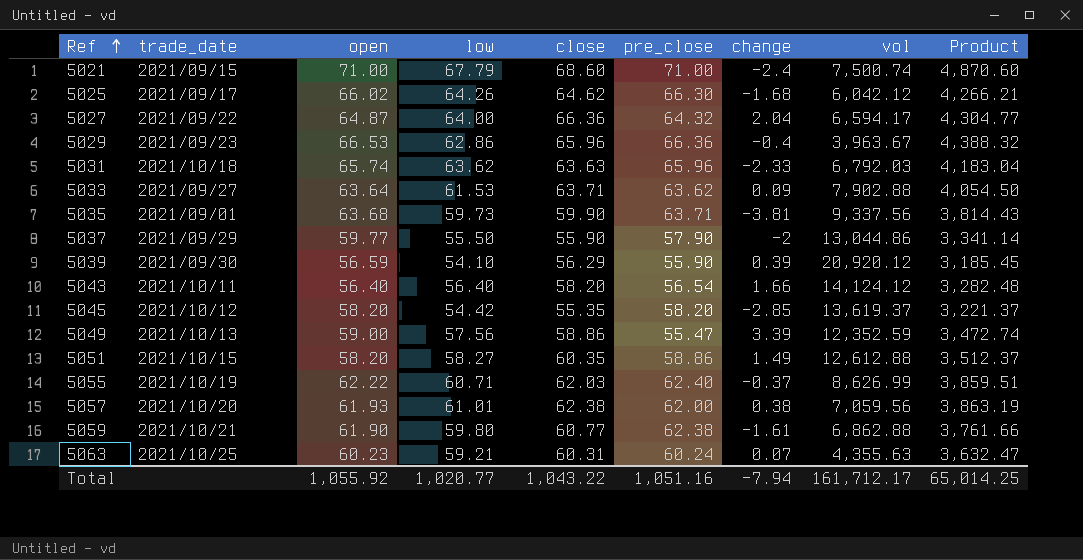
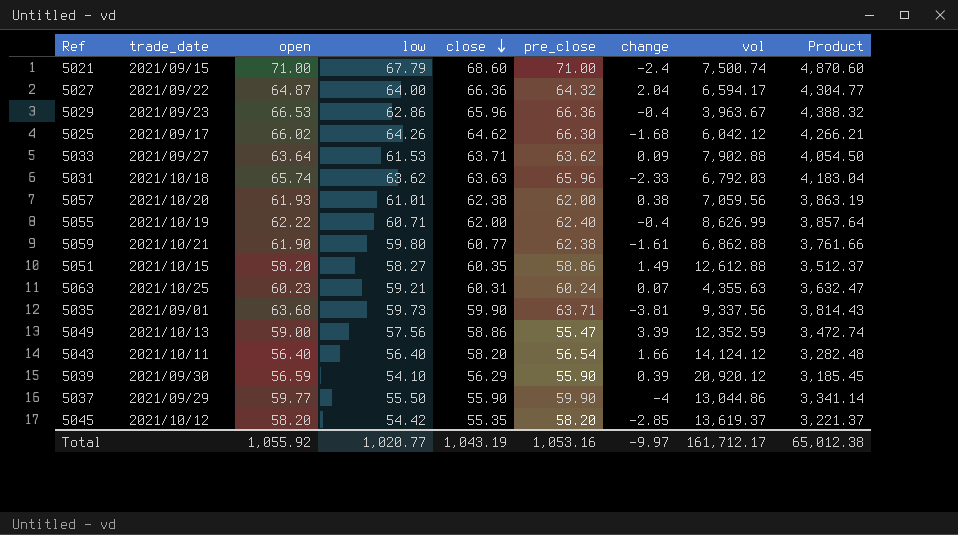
row order: Ref ascending -> close descending
5055 | close: 62.03 -> 62.00
5055 | change: -0.37 -> -0.4
5055 | Product: 3,859.51 -> 3,857.64
5037 | pre_close: 57.90 -> 59.90
5037 | change: -2 -> -4
Total | close: 1,043.22 -> 1,043.19
Total | pre_close: 1,051.16 -> 1,053.16
Total | change: -7.94 -> -9.97
Total | Product: 65,014.25 -> 65,012.38

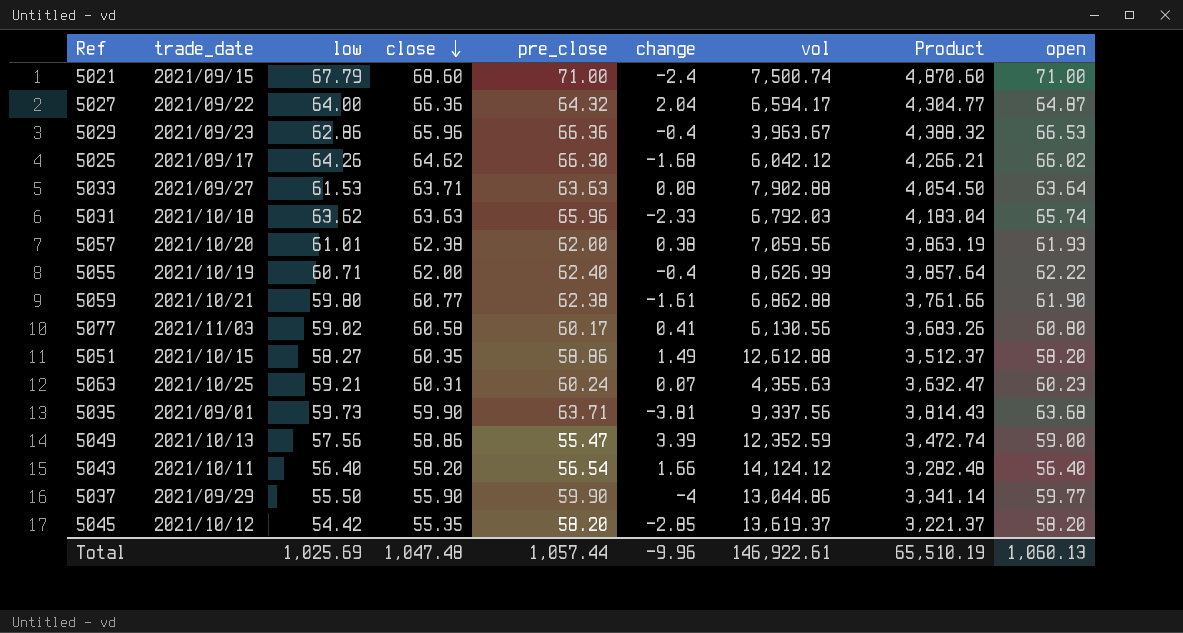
column open | position: 3 -> 9
row 5039: 2021/09/30 | 56.59 | 54.10 | 56.29 | 55.90 | 0.39 | 20,920.12 | 3,185.45 -> none
5033 | pre_close: 63.62 -> 63.63
5033 | change: 0.09 -> 0.08
row 5077: none -> 2021/11/03 | 59.02 | 60.58 | 60.17 | 0.41 | 6,130.56 | 3,683.26 | 60.80
Total | low: 1,020.77 -> 1,025.69
Total | close: 1,043.19 -> 1,047.48
Total | pre_close: 1,053.16 -> 1,057.44
Total | change: -9.97 -> -9.96
Total | vol: 161,712.17 -> 146,922.61
Total | Product: 65,012.38 -> 65,510.19
Total | open: 1,055.92 -> 1,060.13

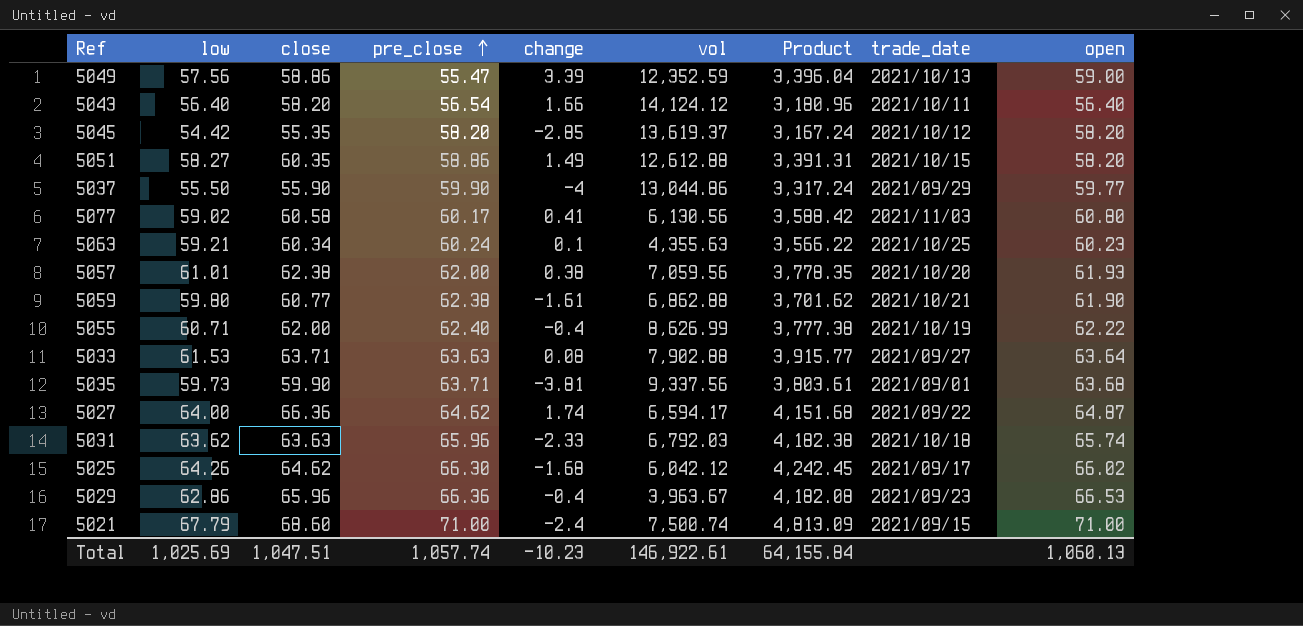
row order: close descending -> pre_close ascending
column Product | formula: [close] * [open] -> [low] * [open]
column trade_date | position: 2 -> 8
5063 | close: 60.31 -> 60.34
5063 | change: 0.07 -> 0.1
5027 | pre_close: 64.32 -> 64.62
5027 | change: 2.04 -> 1.74
Total | close: 1,047.48 -> 1,047.51
Total | pre_close: 1,057.44 -> 1,057.74
Total | change: -9.96 -> -10.23
Total | Product: 65,510.19 -> 64,155.84

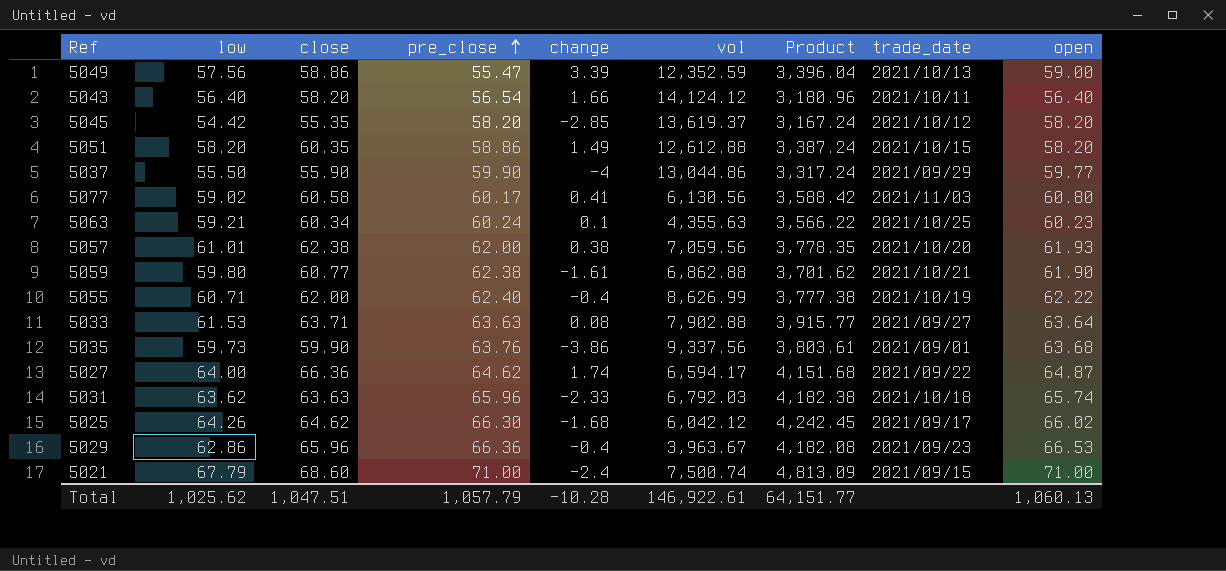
5051 | low: 58.27 -> 58.20
5051 | Product: 3,391.31 -> 3,387.24
5035 | pre_close: 63.71 -> 63.76
5035 | change: -3.81 -> -3.86
Total | low: 1,025.69 -> 1,025.62
Total | pre_close: 1,057.74 -> 1,057.79
Total | change: -10.23 -> -10.28
Total | Product: 64,155.84 -> 64,151.77

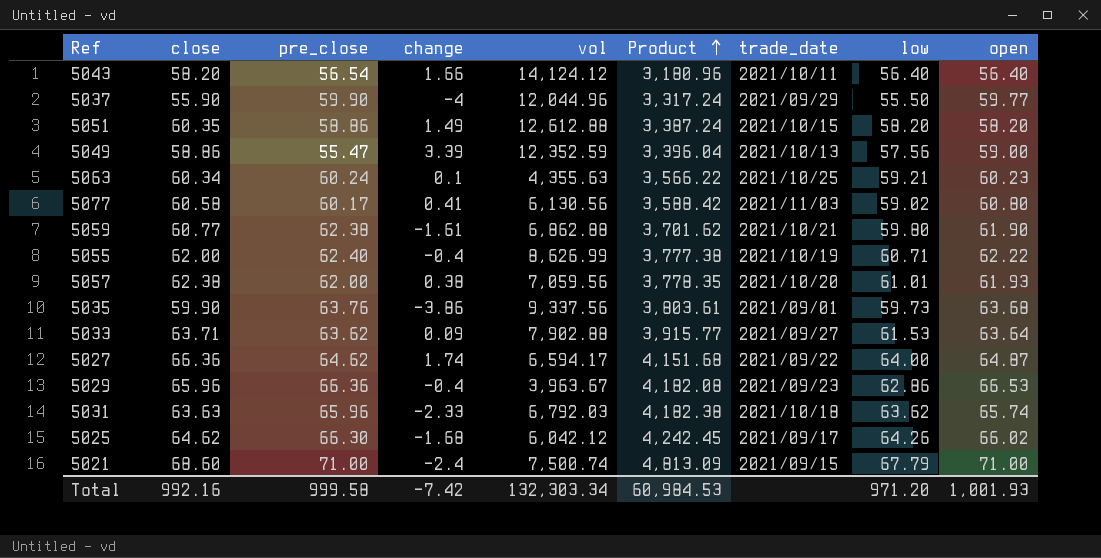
row order: pre_close ascending -> Product ascending
column low | position: 2 -> 8
row 5045: 54.42 | 55.35 | 58.20 | -2.85 | 13,619.37 | 3,167.24 | 2021/10/12 | 58.20 -> none
5037 | vol: 13,044.86 -> 12,044.96
5033 | pre_close: 63.63 -> 63.62
5033 | change: 0.08 -> 0.09
Total | close: 1,047.51 -> 992.16
Total | pre_close: 1,057.79 -> 999.58
Total | change: -10.28 -> -7.42
Total | vol: 146,922.61 -> 132,303.34
Total | Product: 64,151.77 -> 60,984.53
Total | low: 1,025.62 -> 971.20
Total | open: 1,060.13 -> 1,001.93

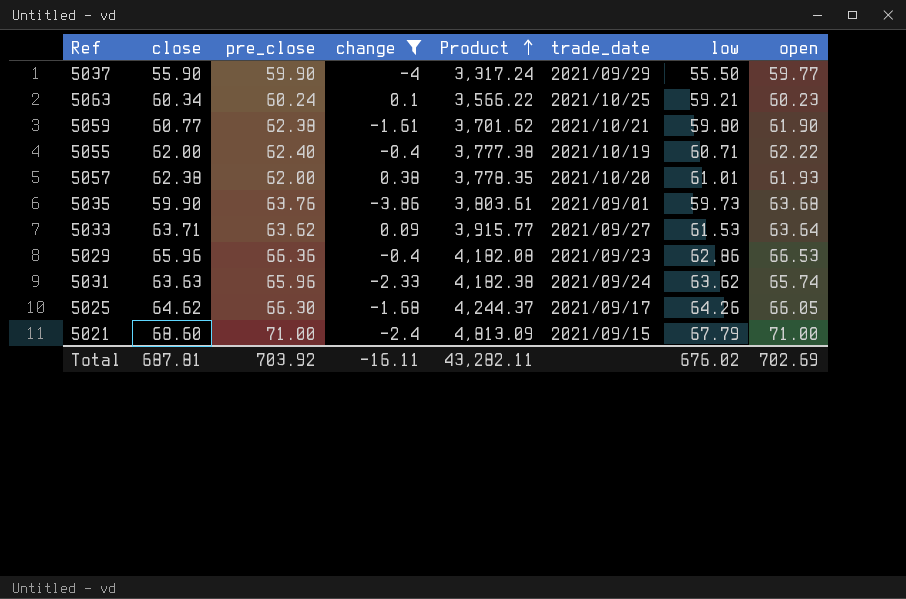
filter: none -> change <= 0.38
column vol | position: 5 -> none
5031 | trade_date: 2021/10/18 -> 2021/09/24
5025 | Product: 4,242.45 -> 4,244.37
5025 | open: 66.02 -> 66.05
Total | close: 992.16 -> 687.81
Total | pre_close: 999.58 -> 703.92
Total | change: -7.42 -> -16.11
Total | Product: 60,984.53 -> 43,282.11
Total | low: 971.20 -> 676.02
Total | open: 1,001.93 -> 702.69

